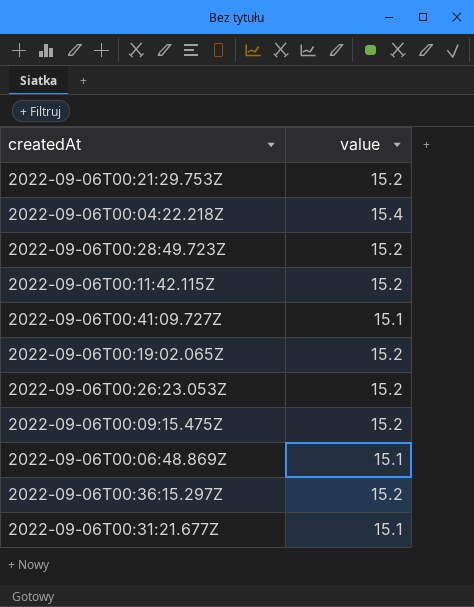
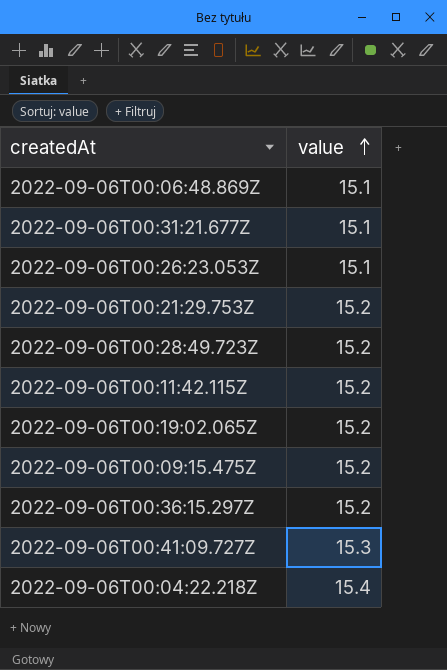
row order: none -> value ascending
2022-09-06T00:26:23.053Z | value: 15.2 -> 15.1
2022-09-06T00:41:09.727Z | value: 15.1 -> 15.3

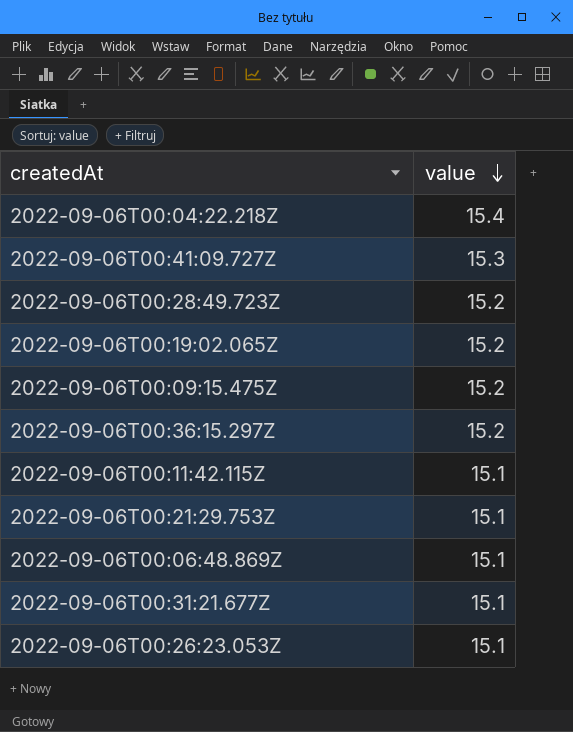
row order: value ascending -> value descending
2022-09-06T00:11:42.115Z | value: 15.2 -> 15.1
2022-09-06T00:21:29.753Z | value: 15.2 -> 15.1

